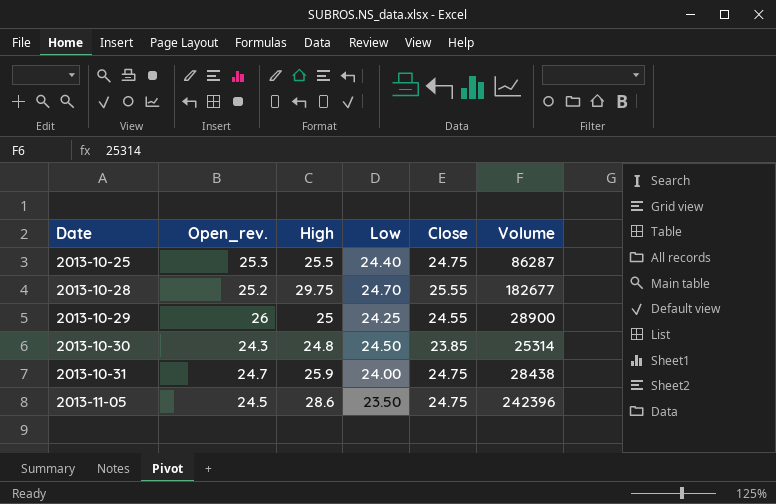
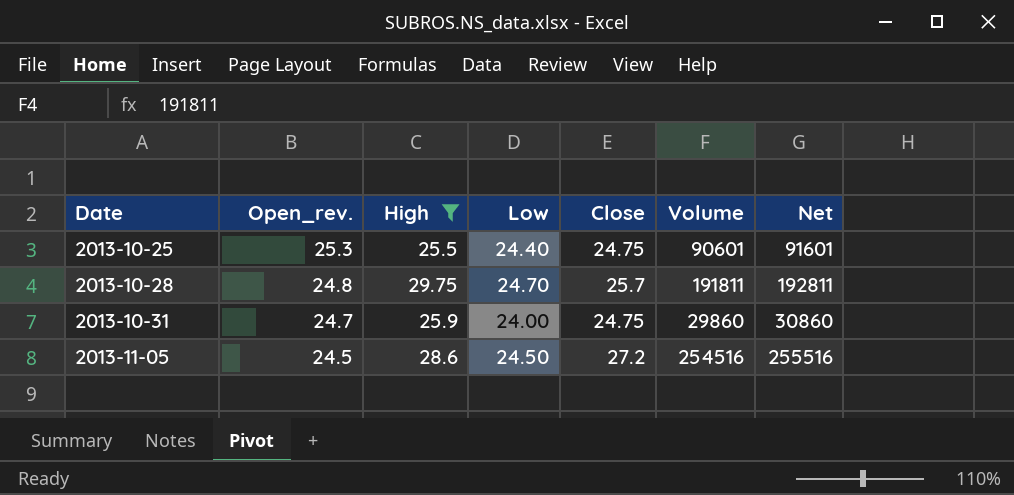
filter: none -> High >= 25.5
column Net | formula: none -> [Volume] + 1000
2013-10-25 | Volume: 86287 -> 90601
2013-10-28 | Open_rev.: 25.2 -> 24.8
2013-10-28 | Close: 25.55 -> 25.7
2013-10-28 | Volume: 182677 -> 191811
2013-10-31 | Volume: 28438 -> 29860
2013-11-05 | Low: 23.50 -> 24.50
2013-11-05 | Close: 24.75 -> 27.2
2013-11-05 | Volume: 242396 -> 254516

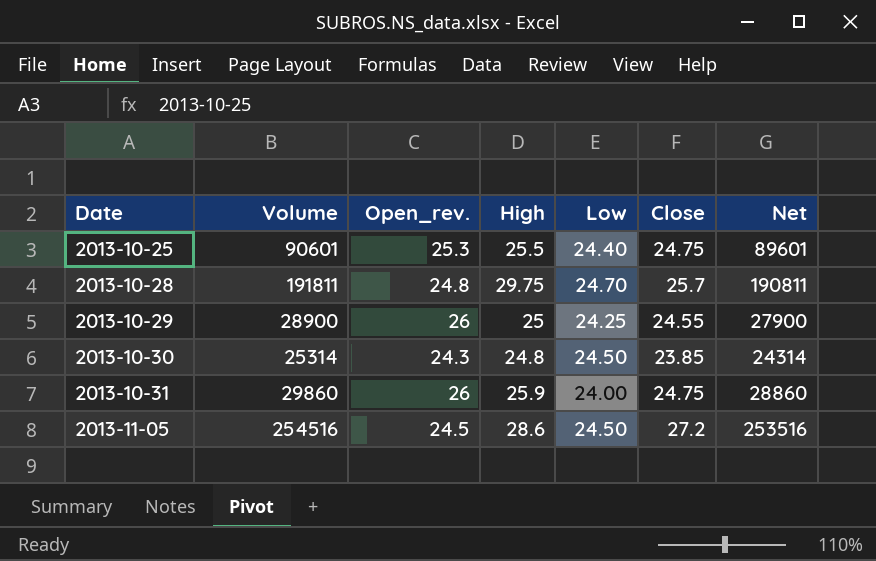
filter: High >= 25.5 -> none
column Volume | position: 6 -> 2
column Net | formula: [Volume] + 1000 -> [Volume] - 1000
2013-10-31 | Open_rev.: 24.7 -> 26

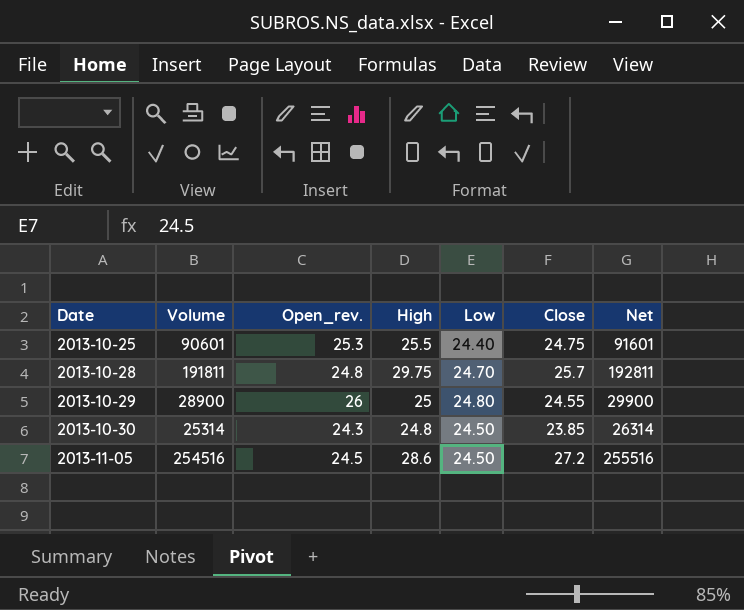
column Net | formula: [Volume] - 1000 -> [Volume] + 1000
row 2013-10-31: 29860 | 26 | 25.9 | 24.00 | 24.75 | 28860 -> none
2013-10-29 | Low: 24.25 -> 24.80

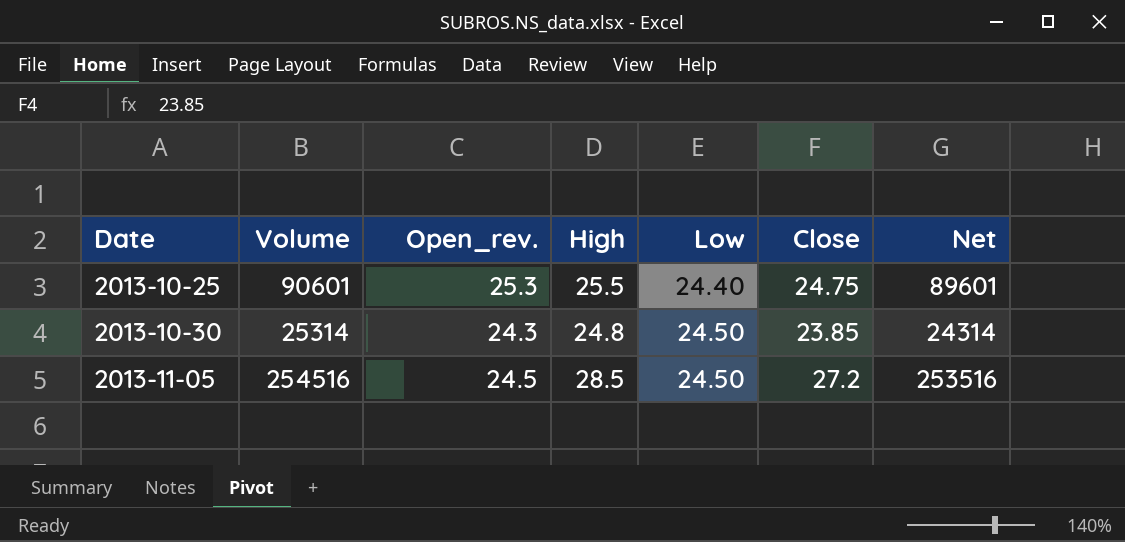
column Net | formula: [Volume] + 1000 -> [Volume] - 1000
row 2013-10-28: 191811 | 24.8 | 29.75 | 24.70 | 25.7 | 192811 -> none
row 2013-10-29: 28900 | 26 | 25 | 24.80 | 24.55 | 29900 -> none
2013-11-05 | High: 28.6 -> 28.5

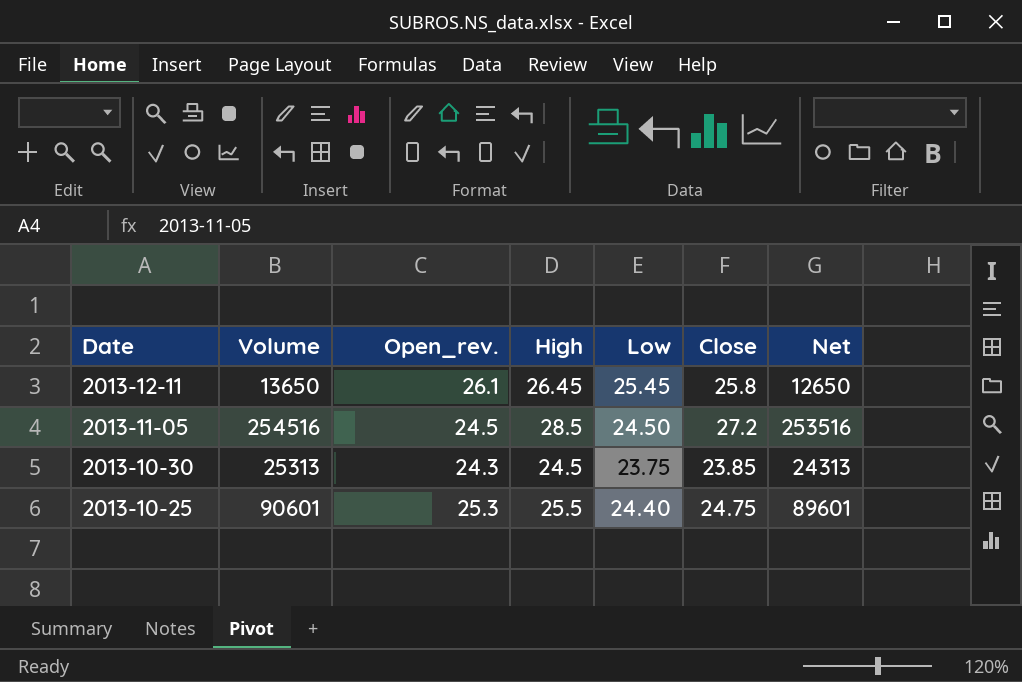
row order: Date ascending -> Date descending
row 2013-12-11: none -> 13650 | 26.1 | 26.45 | 25.45 | 25.8 | 12650
2013-10-30 | Volume: 25314 -> 25313
2013-10-30 | High: 24.8 -> 24.5
2013-10-30 | Low: 24.50 -> 23.75
2013-10-30 | Net: 24314 -> 24313

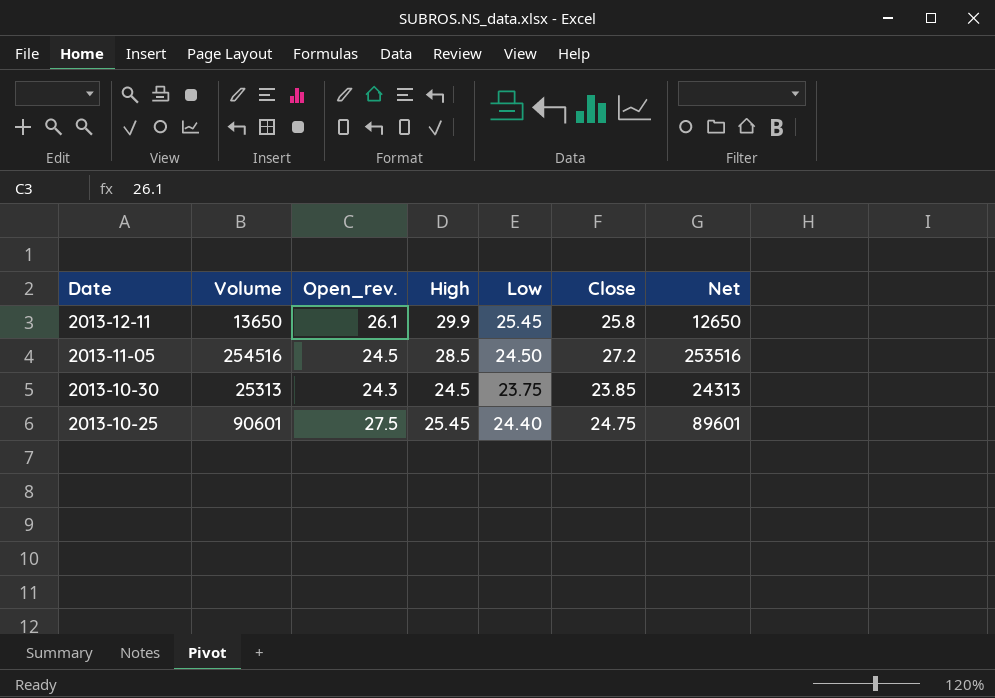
2013-12-11 | High: 26.45 -> 29.9
2013-10-25 | Open_rev.: 25.3 -> 27.5
2013-10-25 | High: 25.5 -> 25.45

